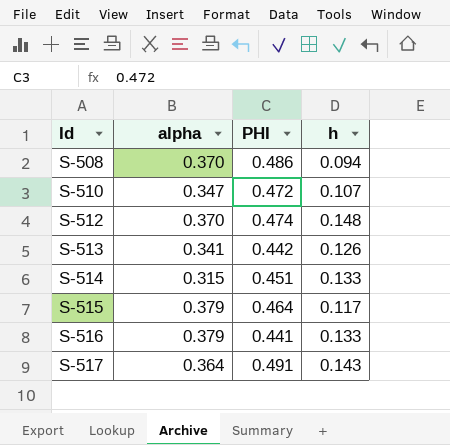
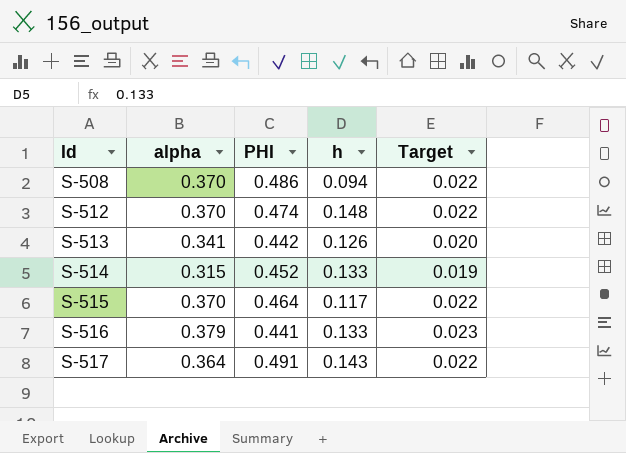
column Target | formula: none -> [alpha] * 0.06
row S-510: 0.347 | 0.472 | 0.107 -> none
S-514 | PHI: 0.451 -> 0.452
S-515 | alpha: 0.379 -> 0.370

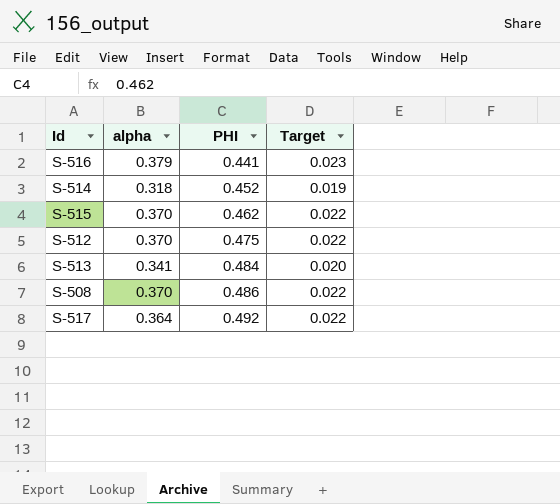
row order: Id ascending -> PHI ascending
column h | position: 4 -> none
S-514 | alpha: 0.315 -> 0.318
S-515 | PHI: 0.464 -> 0.462
S-512 | PHI: 0.474 -> 0.475
S-513 | PHI: 0.442 -> 0.484
S-517 | PHI: 0.491 -> 0.492

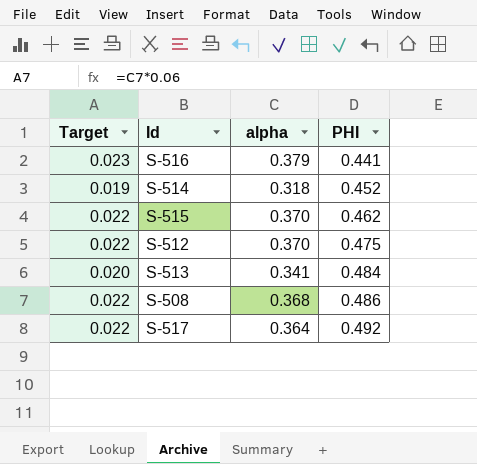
column Target | position: 4 -> 1
S-508 | alpha: 0.370 -> 0.368

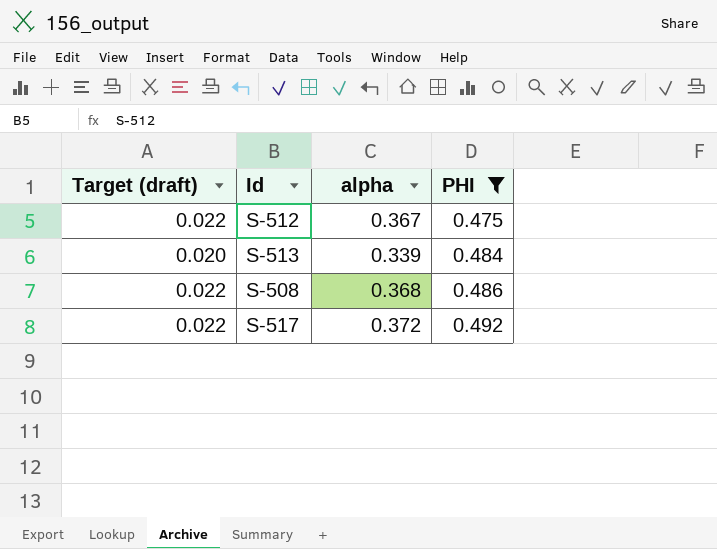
filter: none -> PHI >= 0.475
column name: Target -> Target (draft)
S-512 | alpha: 0.370 -> 0.367
S-513 | alpha: 0.341 -> 0.339
S-517 | alpha: 0.364 -> 0.372

